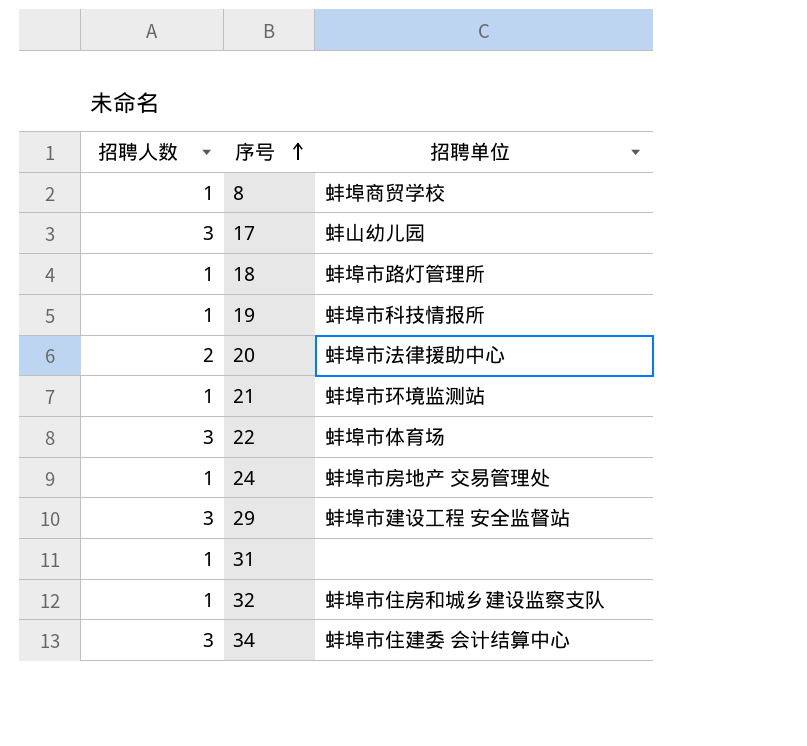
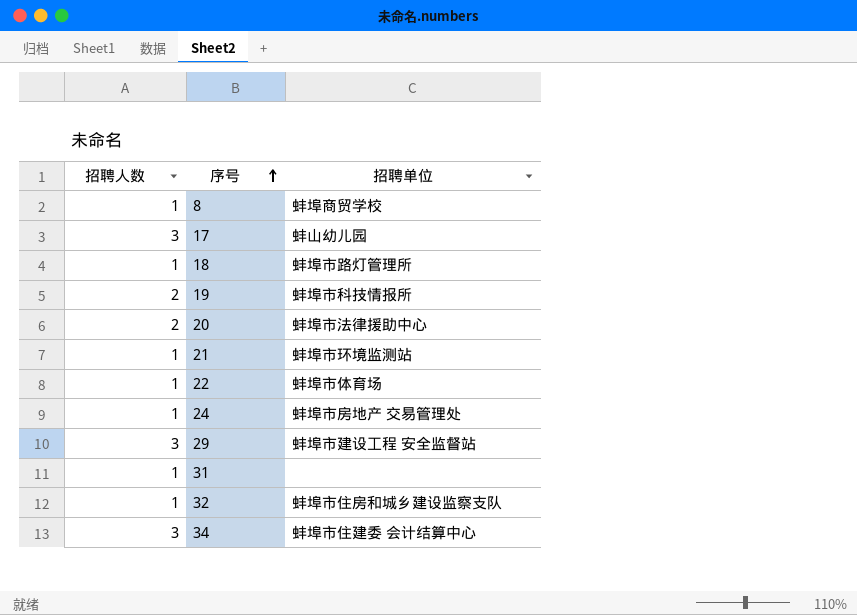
19 | 招聘人数: 1 -> 2
22 | 招聘人数: 3 -> 1

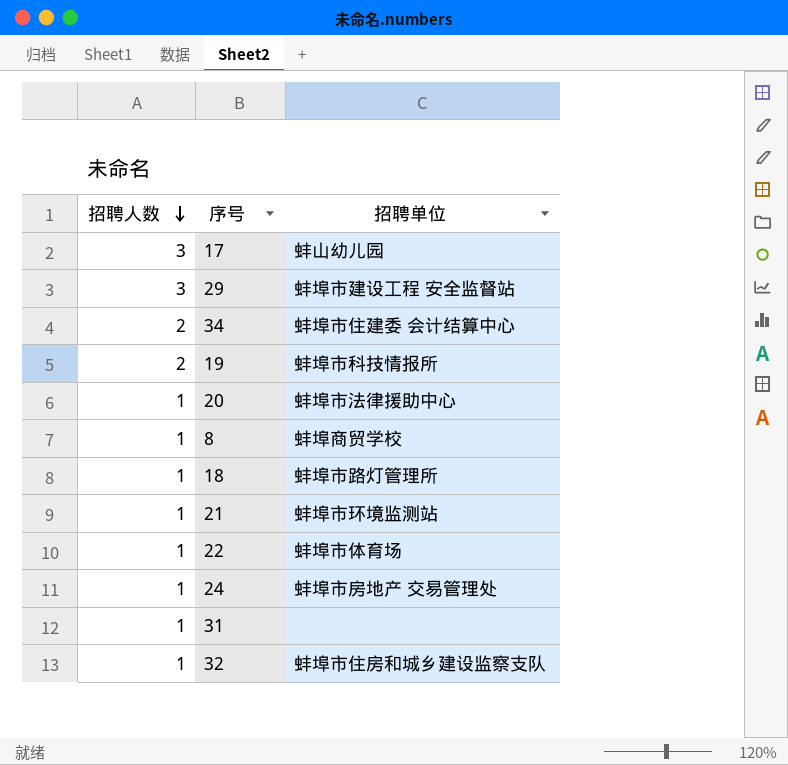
row order: 序号 ascending -> 招聘人数 descending
34 | 招聘人数: 3 -> 2
20 | 招聘人数: 2 -> 1

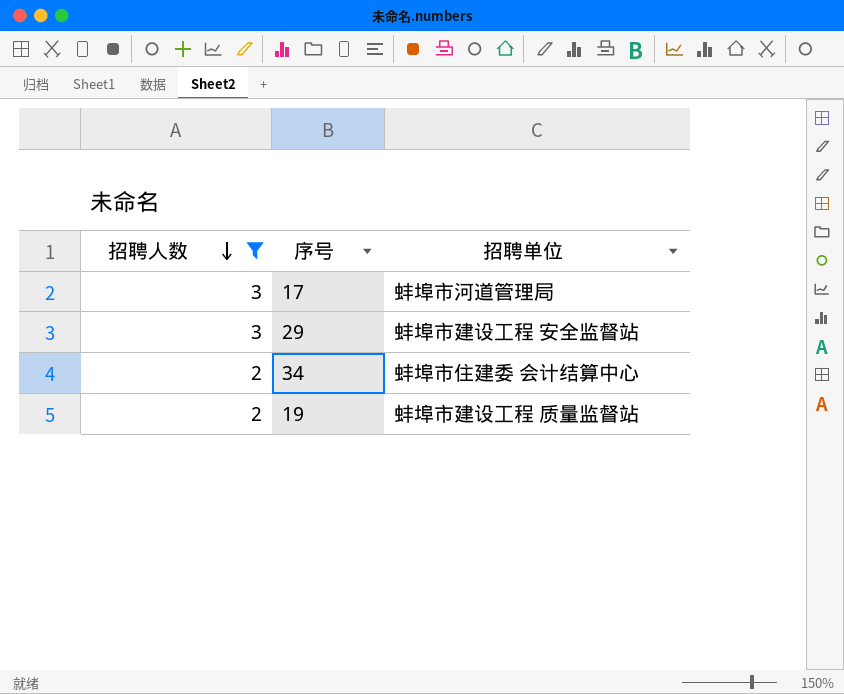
filter: none -> 招聘人数 != 1
17 | 招聘单位: 蚌山幼儿园 -> 蚌埠市河道管理局
19 | 招聘单位: 蚌埠市科技情报所 -> 蚌埠市建设工程 质量监督站

